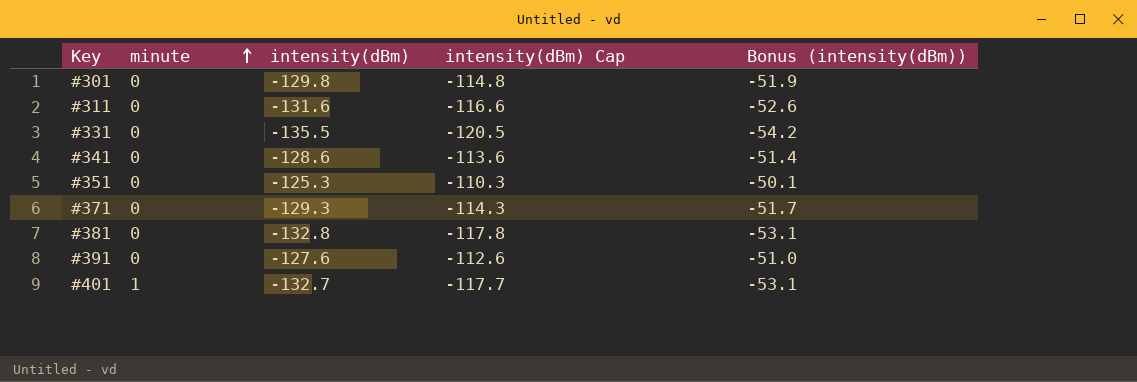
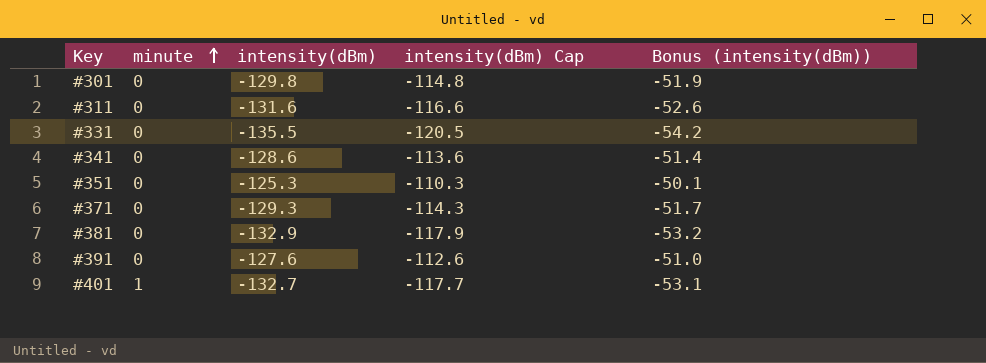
#381 | intensity(dBm): -132.8 -> -132.9
#381 | intensity(dBm) Cap: -117.8 -> -117.9
#381 | Bonus (intensity(dBm)): -53.1 -> -53.2

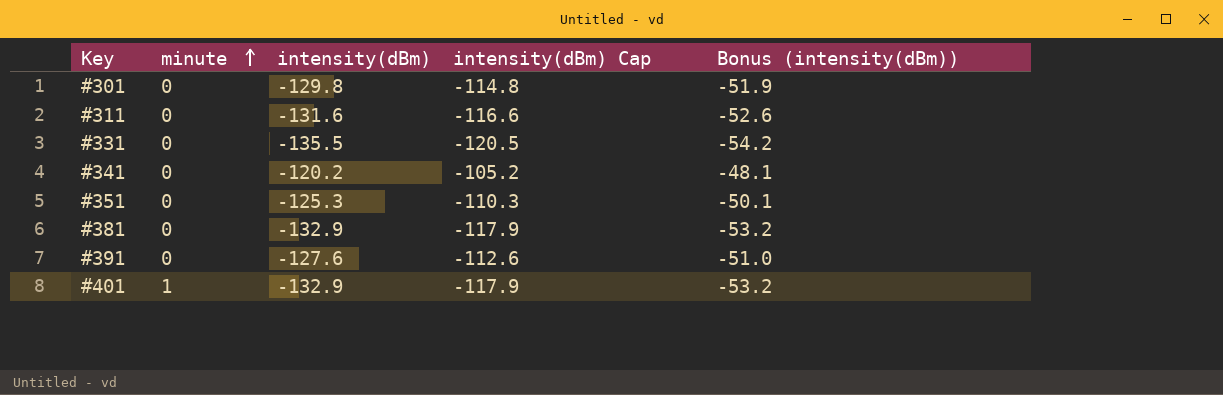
row #371: 0 | -129.3 | -114.3 | -51.7 -> none
#341 | intensity(dBm): -128.6 -> -120.2
#341 | intensity(dBm) Cap: -113.6 -> -105.2
#341 | Bonus (intensity(dBm)): -51.4 -> -48.1
#401 | intensity(dBm): -132.7 -> -132.9
#401 | intensity(dBm) Cap: -117.7 -> -117.9
#401 | Bonus (intensity(dBm)): -53.1 -> -53.2

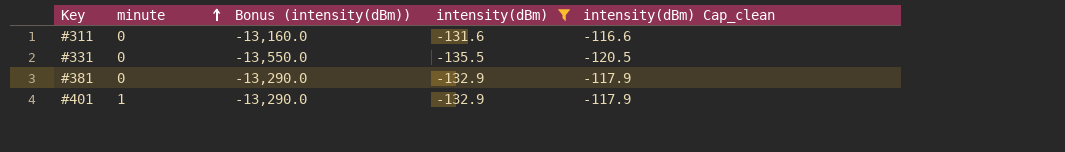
filter: none -> intensity(dBm) <= -131.6
column Bonus (intensity(dBm)) | formula: [intensity(dBm)] * 0.4 -> [intensity(dBm)] * 100
column Bonus (intensity(dBm)) | position: 5 -> 3
column name: intensity(dBm) Cap -> intensity(dBm) Cap_clean

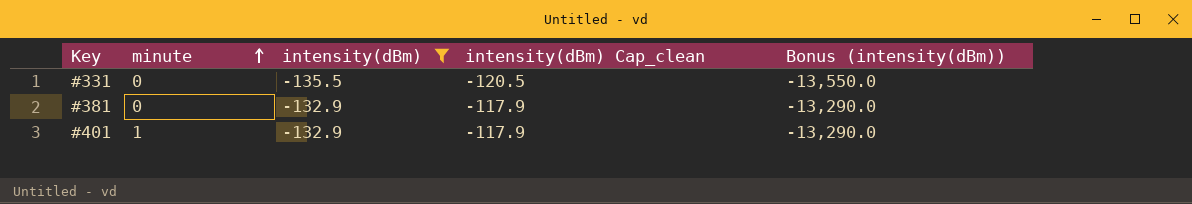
column Bonus (intensity(dBm)) | position: 3 -> 5
row #311: 0 | -13,160.0 | -131.6 | -116.6 -> none

